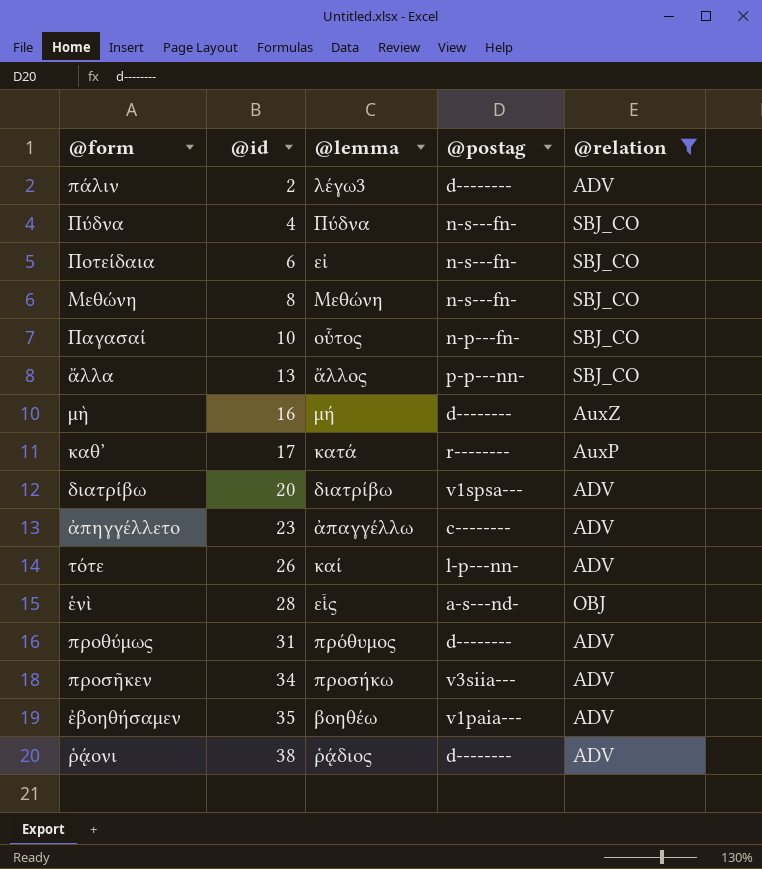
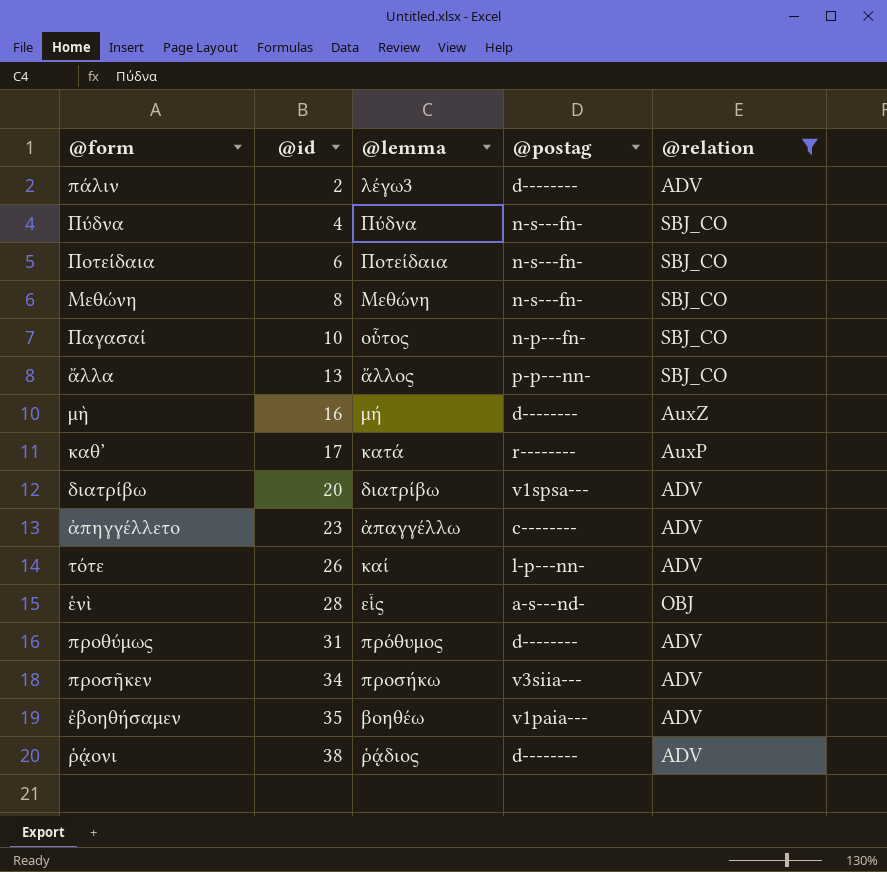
Ποτείδαια | @lemma: εἰ -> Ποτείδαια

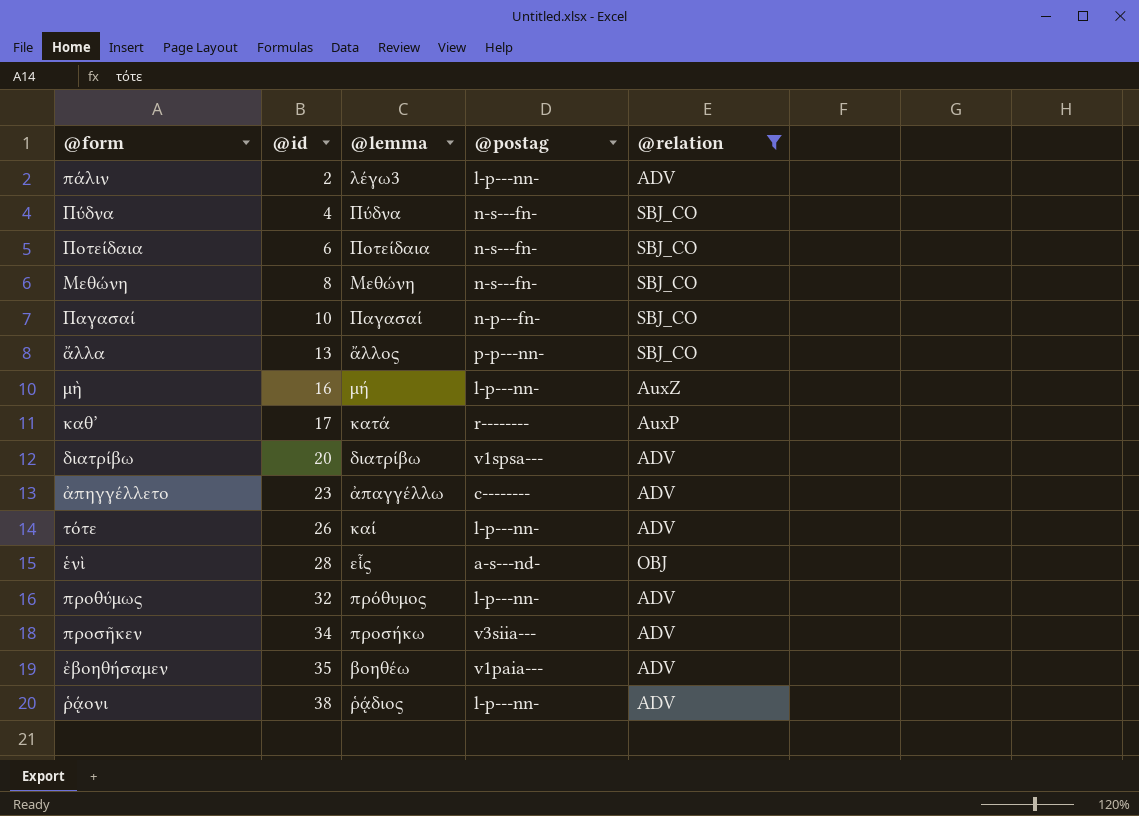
πάλιν | @postag: d-------- -> l-p---nn-
Παγασαί | @lemma: οὗτος -> Παγασαί
μὴ | @postag: d-------- -> l-p---nn-
προθύμως | @id: 31 -> 32
προθύμως | @postag: d-------- -> l-p---nn-
ῥᾴονι | @postag: d-------- -> l-p---nn-

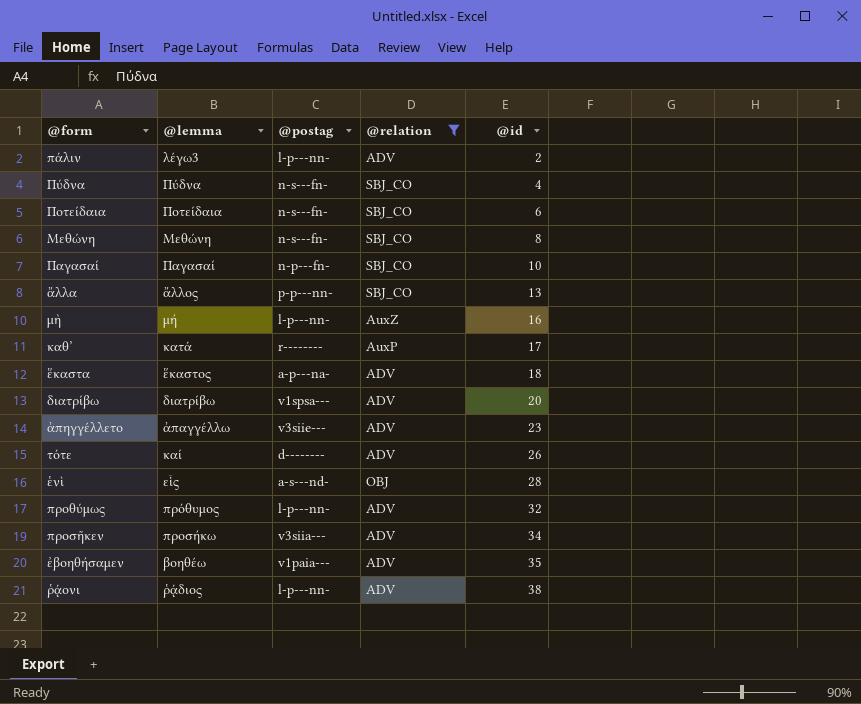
column @id | position: 2 -> 5
row ἕκαστα: none -> ἕκαστος | a-p---na- | ADV | 18
ἀπηγγέλλετο | @postag: c-------- -> v3siie---
τότε | @postag: l-p---nn- -> d--------

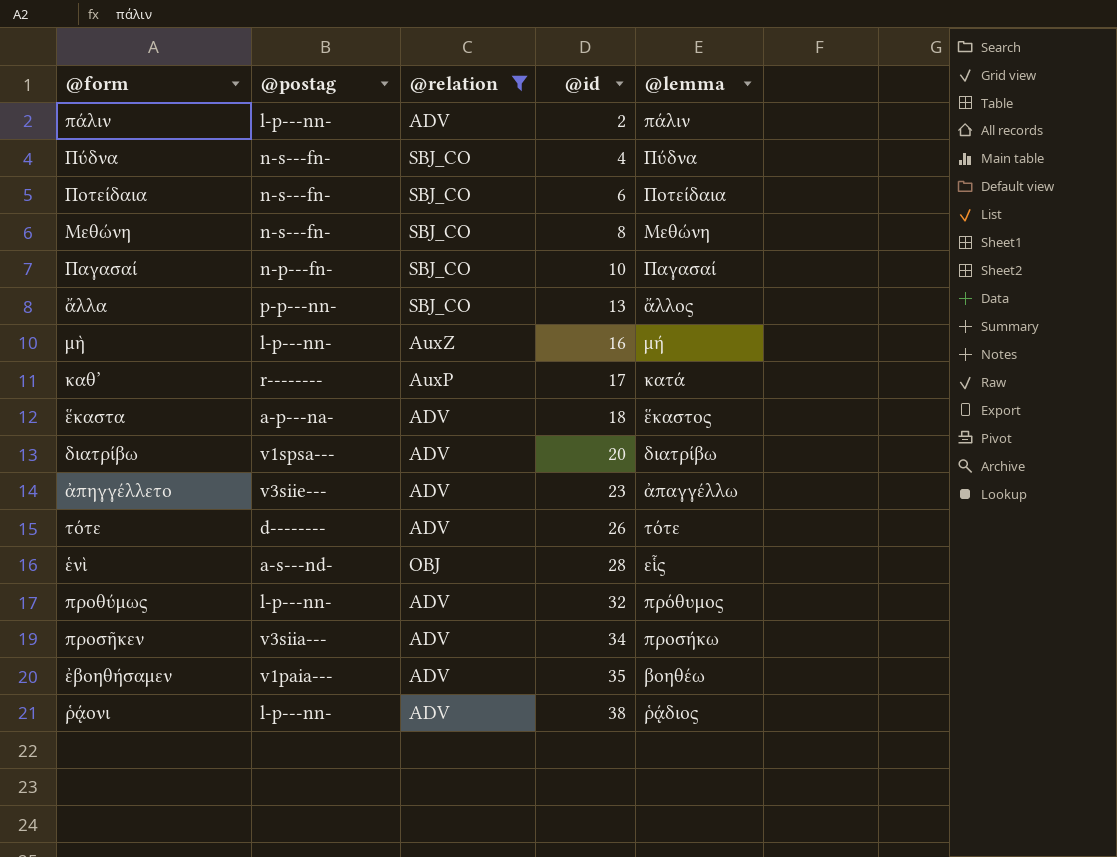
column @lemma | position: 2 -> 5
πάλιν | @lemma: λέγω3 -> πάλιν
τότε | @lemma: καί -> τότε

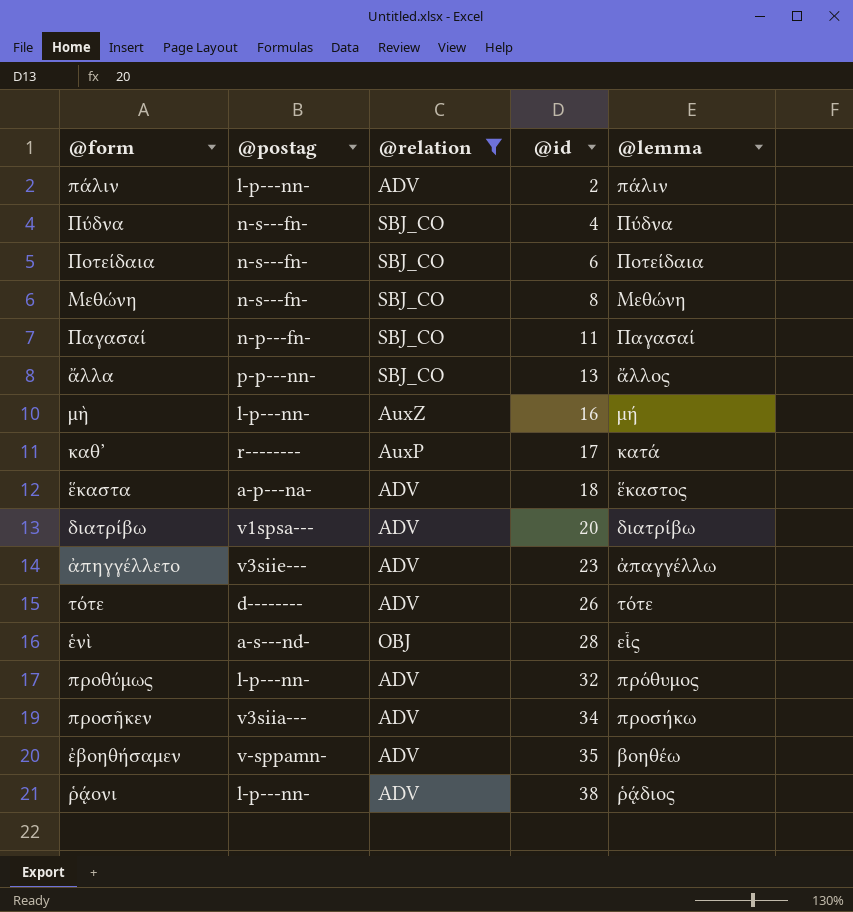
Παγασαί | @id: 10 -> 11
ἐβοηθήσαμεν | @postag: v1paia--- -> v-sppamn-

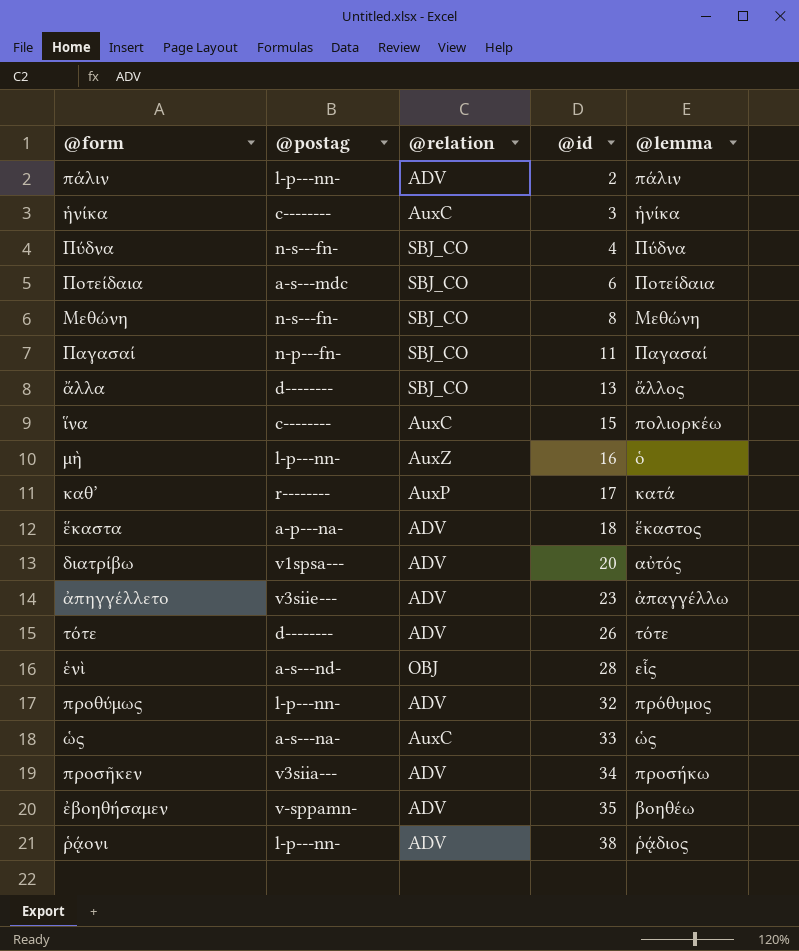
filter: @relation != AuxC -> none
Ποτείδαια | @postag: n-s---fn- -> a-s---mdc
ἄλλα | @postag: p-p---nn- -> d--------
μὴ | @lemma: μή -> ὁ
διατρίβω | @lemma: διατρίβω -> αὐτός

